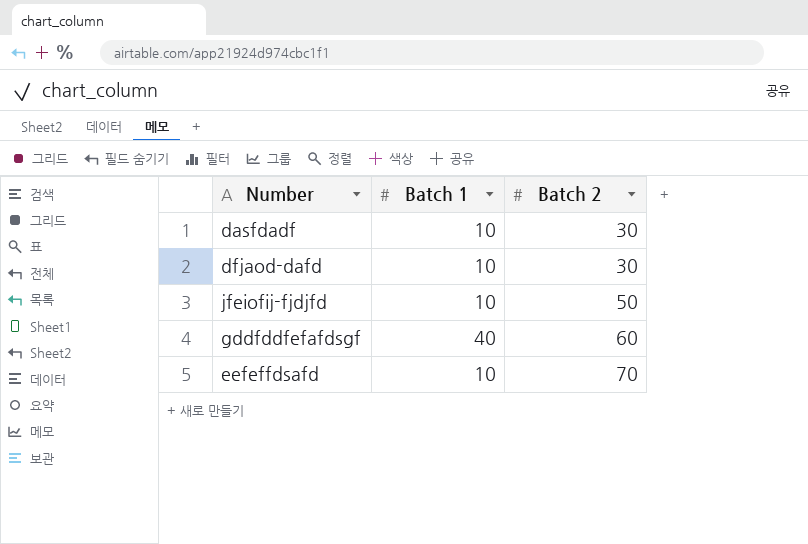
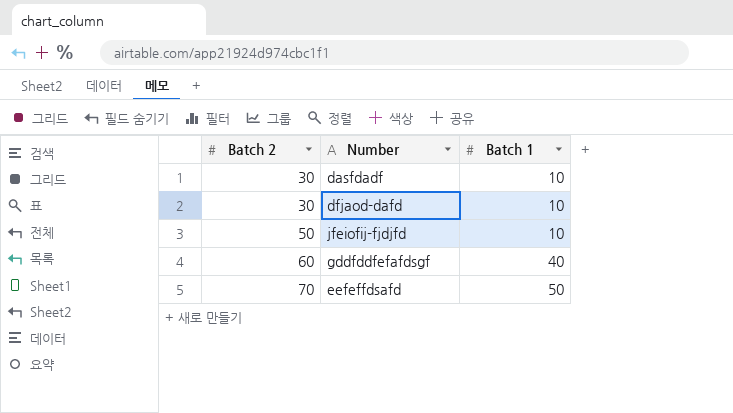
column Batch 2 | position: 3 -> 1
eefeffdsafd | Batch 1: 10 -> 50

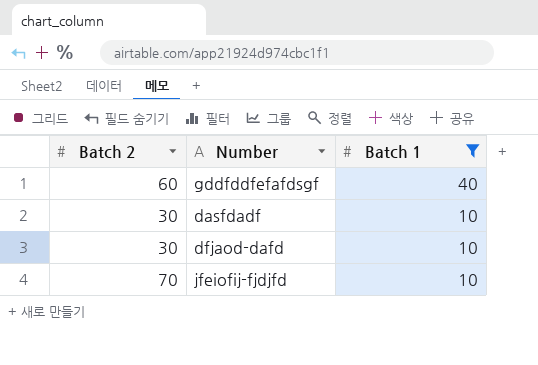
filter: none -> Batch 1 != 50
row order: Batch 2 ascending -> Batch 1 descending
jfeiofij-fjdjfd | Batch 2: 50 -> 70

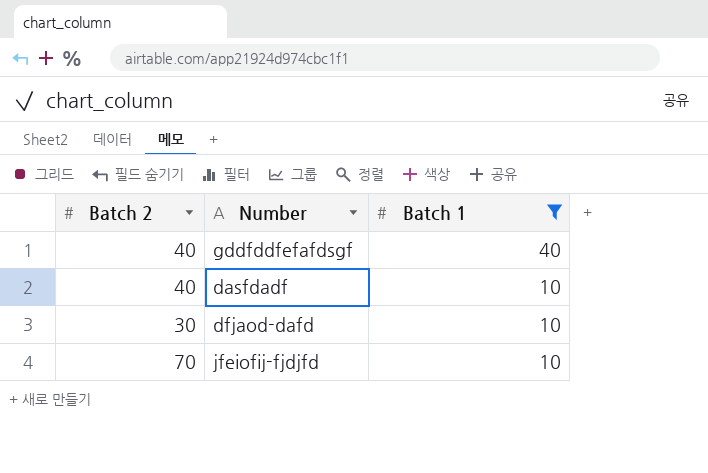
gddfddfefafdsgf | Batch 2: 60 -> 40
dasfdadf | Batch 2: 30 -> 40

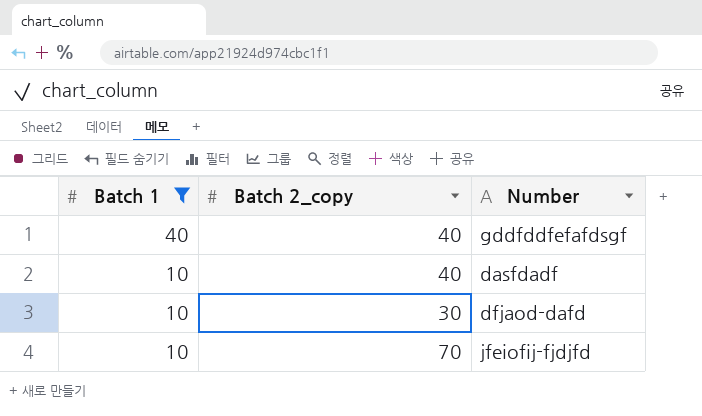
column Batch 1 | position: 3 -> 1
column name: Batch 2 -> Batch 2_copy

